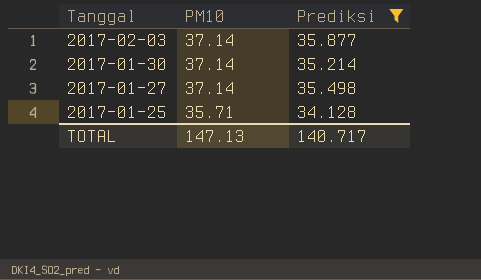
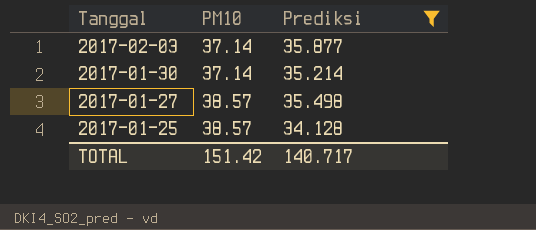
2017-01-27 | PM10: 37.14 -> 38.57
2017-01-25 | PM10: 35.71 -> 38.57
TOTAL | PM10: 147.13 -> 151.42

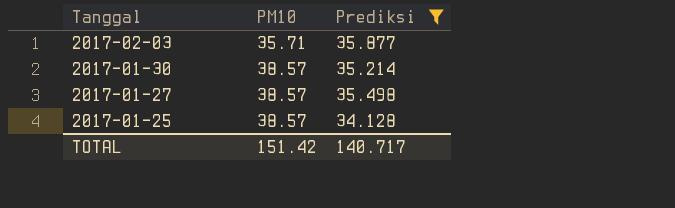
2017-02-03 | PM10: 37.14 -> 35.71
2017-01-30 | PM10: 37.14 -> 38.57

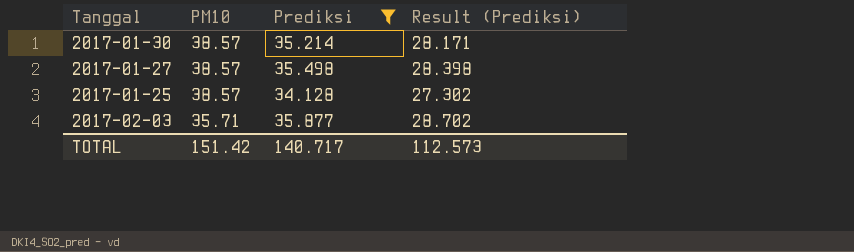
row order: Tanggal descending -> PM10 descending
column Result (Prediksi) | formula: none -> [Prediksi] * 0.8

